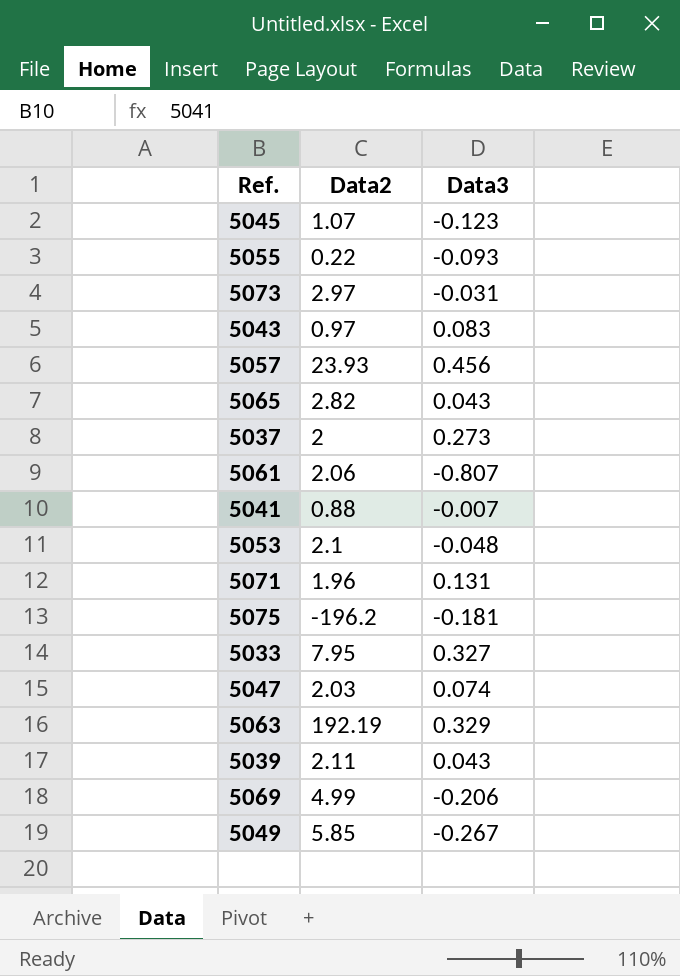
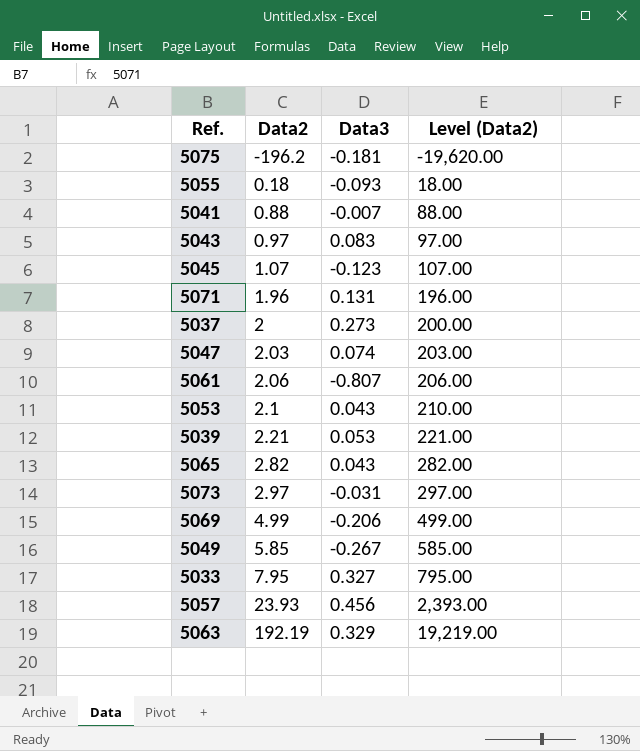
row order: none -> Data2 ascending
column Level (Data2) | formula: none -> [Data2] * 100
5055 | Data2: 0.22 -> 0.18
5053 | Data3: -0.048 -> 0.043
5039 | Data2: 2.11 -> 2.21
5039 | Data3: 0.043 -> 0.053

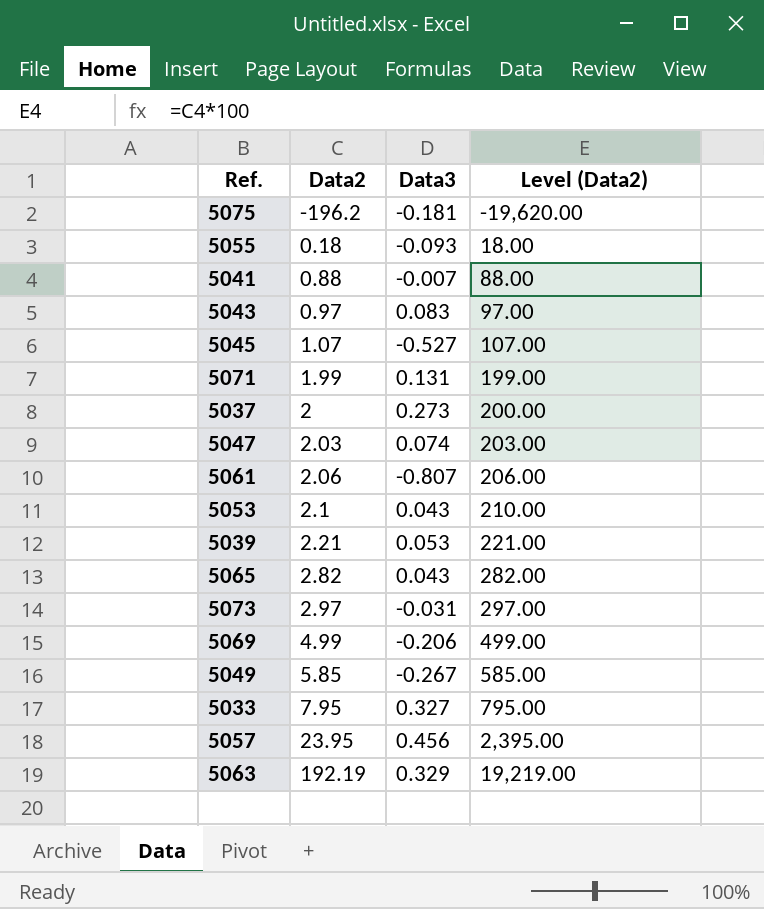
5045 | Data3: -0.123 -> -0.527
5071 | Data2: 1.96 -> 1.99
5071 | Level (Data2): 196.00 -> 199.00
5057 | Data2: 23.93 -> 23.95
5057 | Level (Data2): 2,393.00 -> 2,395.00

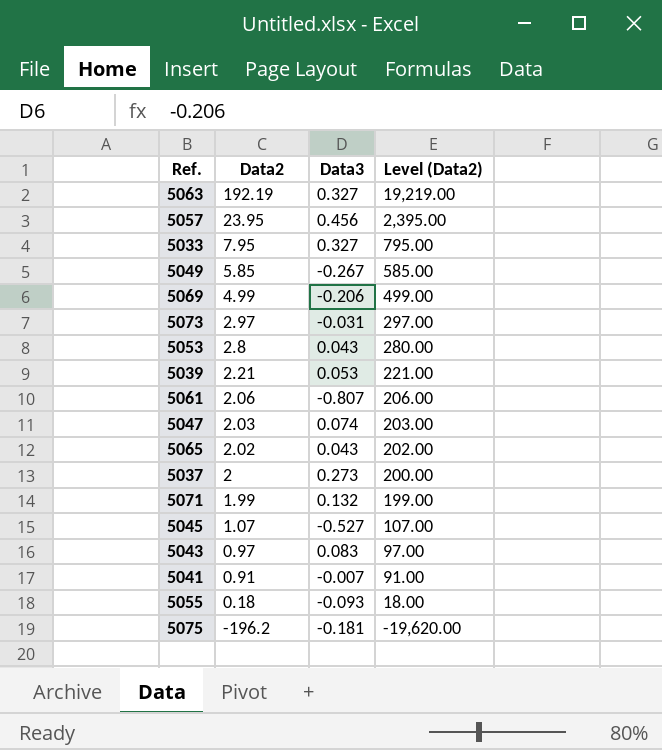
row order: Data2 ascending -> Data2 descending
5063 | Data3: 0.329 -> 0.327
5053 | Data2: 2.1 -> 2.8
5053 | Level (Data2): 210.00 -> 280.00
5065 | Data2: 2.82 -> 2.02
5065 | Level (Data2): 282.00 -> 202.00
5071 | Data3: 0.131 -> 0.132
5041 | Data2: 0.88 -> 0.91
5041 | Level (Data2): 88.00 -> 91.00

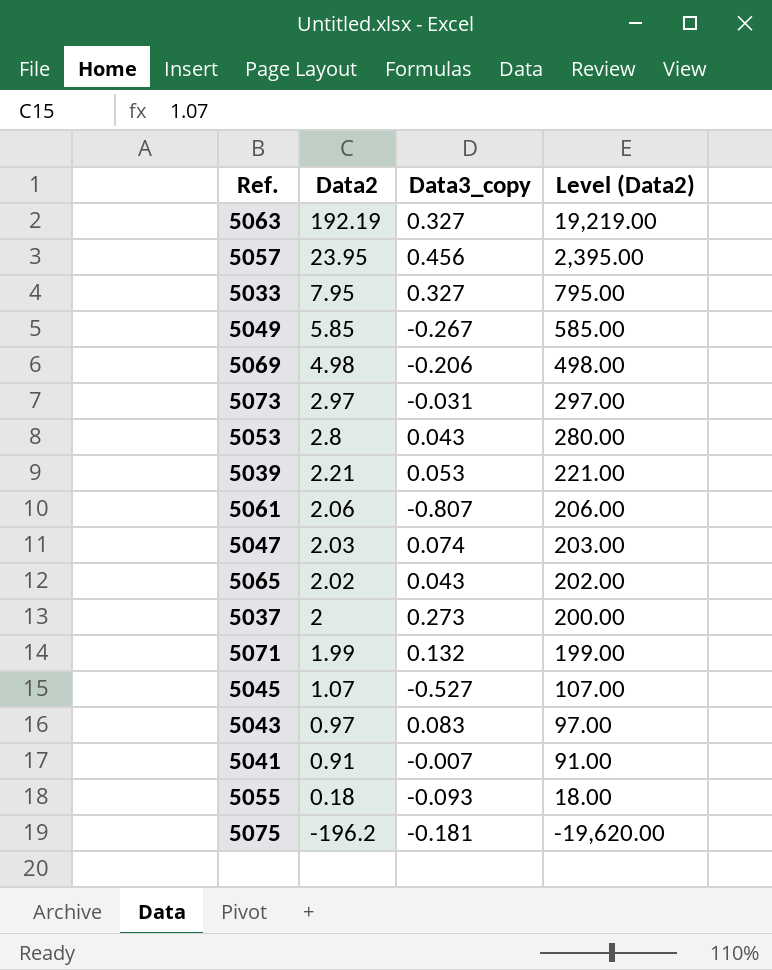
column name: Data3 -> Data3_copy
5069 | Data2: 4.99 -> 4.98
5069 | Level (Data2): 499.00 -> 498.00

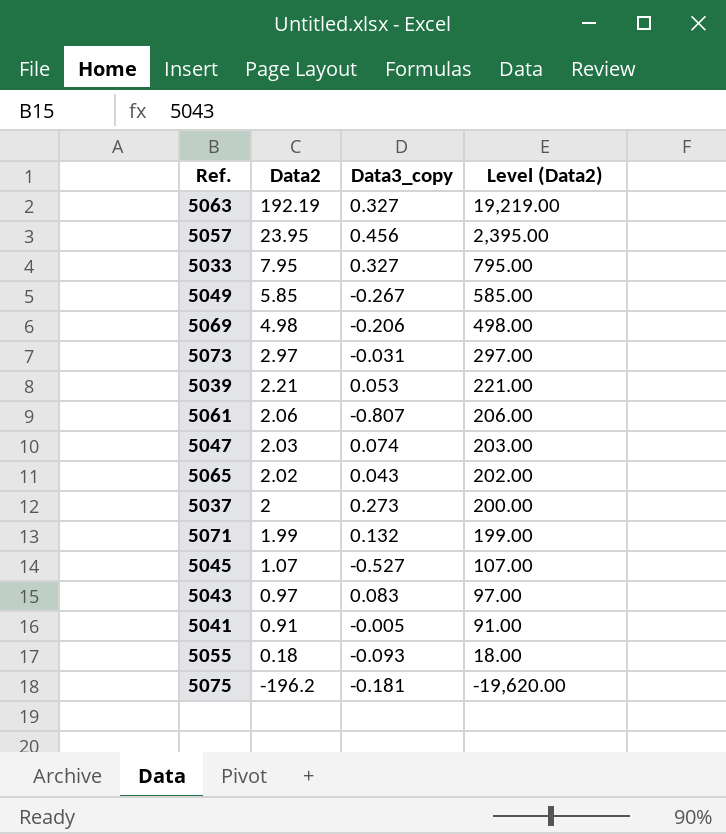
row 5053: 2.8 | 0.043 | 280.00 -> none
5041 | Data3_copy: -0.007 -> -0.005

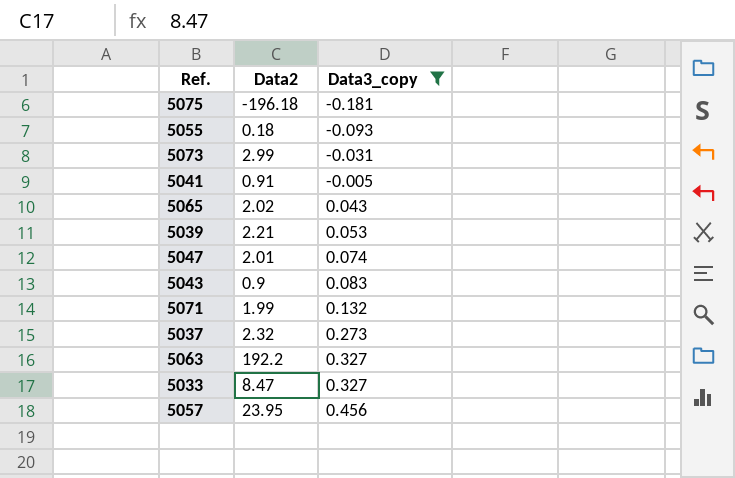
filter: none -> Data3_copy >= -0.181
row order: Data2 descending -> Data3_copy ascending
column Level (Data2) | formula: [Data2] * 100 -> none
5075 | Data2: -196.2 -> -196.18
5073 | Data2: 2.97 -> 2.99
5047 | Data2: 2.03 -> 2.01
5043 | Data2: 0.97 -> 0.9
5037 | Data2: 2 -> 2.32
5063 | Data2: 192.19 -> 192.2
5033 | Data2: 7.95 -> 8.47

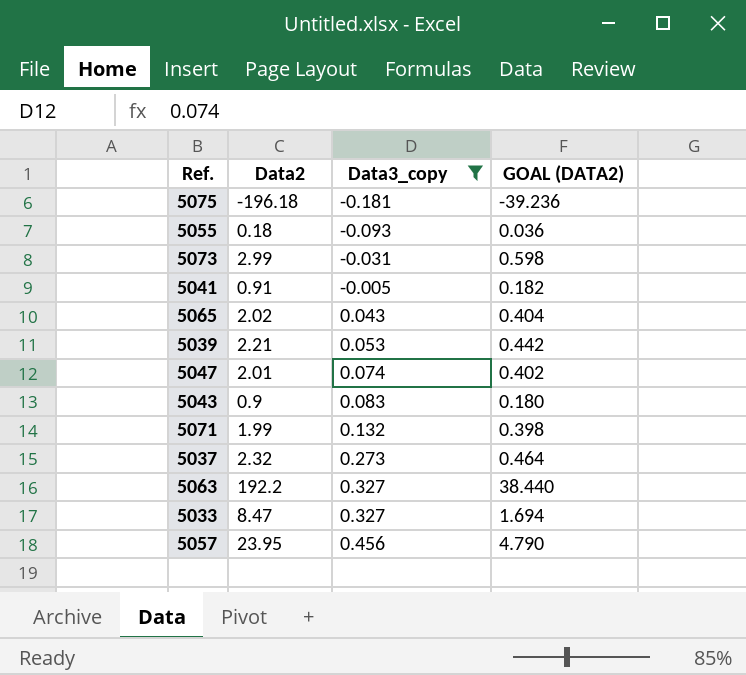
column GOAL (DATA2) | formula: none -> [Data2] * 0.2

